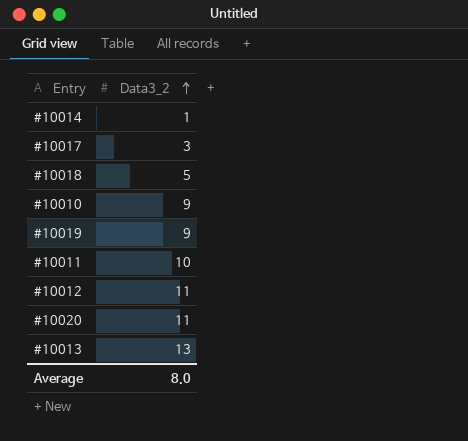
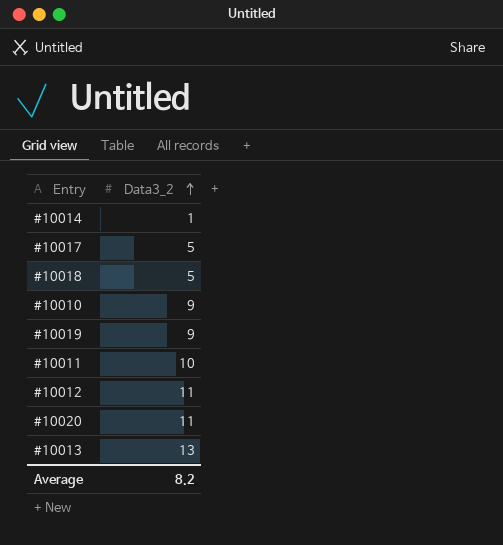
#10017 | Data3_2: 3 -> 5
Average | Data3_2: 8.0 -> 8.2

